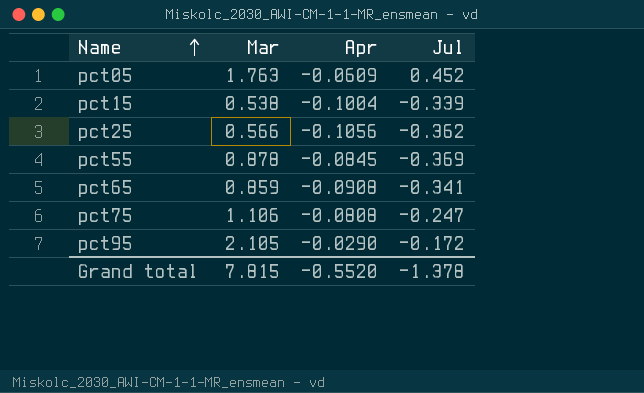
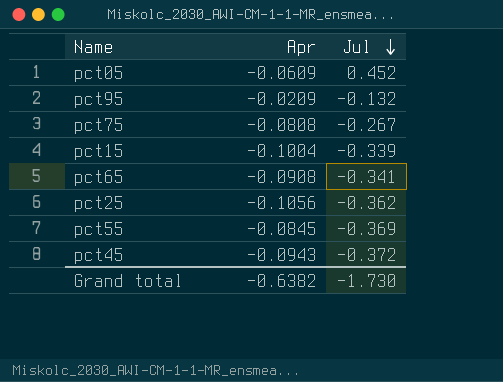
row order: Name ascending -> Jul descending
column Mar | position: 2 -> none
pct95 | Apr: -0.0290 -> -0.0209
pct95 | Jul: -0.172 -> -0.132
pct75 | Jul: -0.247 -> -0.267
row pct45: none -> -0.0943 | -0.372
Grand total | Apr: -0.5520 -> -0.6382
Grand total | Jul: -1.378 -> -1.730

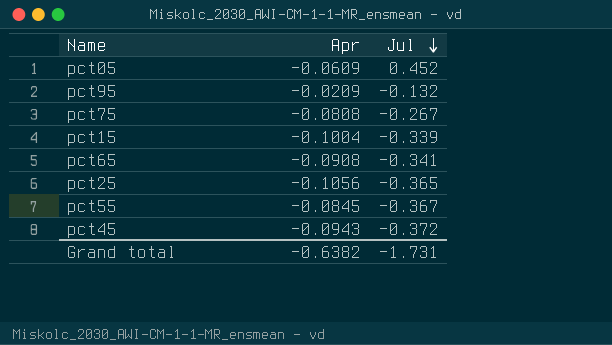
pct25 | Jul: -0.362 -> -0.365
pct55 | Jul: -0.369 -> -0.367
Grand total | Jul: -1.730 -> -1.731

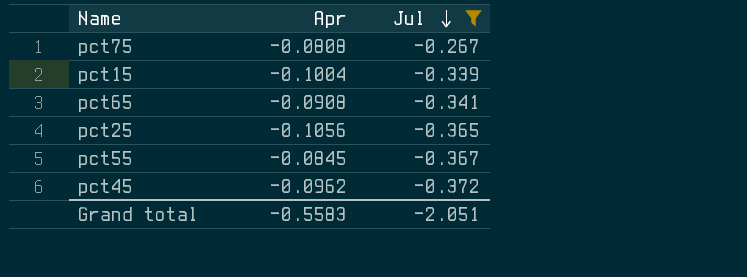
filter: none -> Jul <= -0.267
pct45 | Apr: -0.0943 -> -0.0962
Grand total | Apr: -0.6382 -> -0.5583
Grand total | Jul: -1.731 -> -2.051

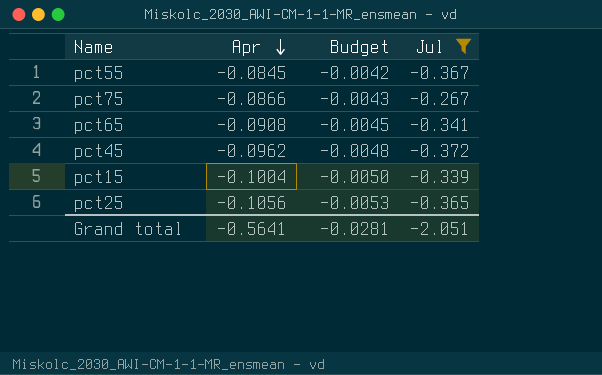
row order: Jul descending -> Apr descending
column Budget | formula: none -> [Apr] * 0.05
pct75 | Apr: -0.0808 -> -0.0866
Grand total | Apr: -0.5583 -> -0.5641

